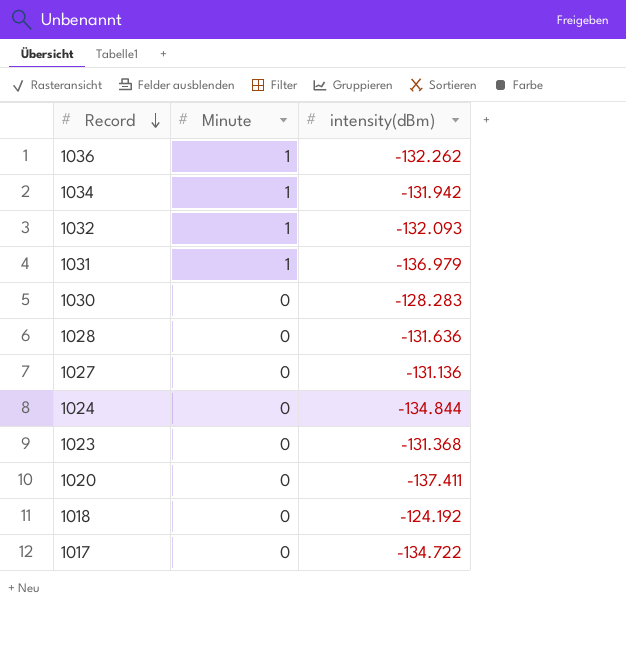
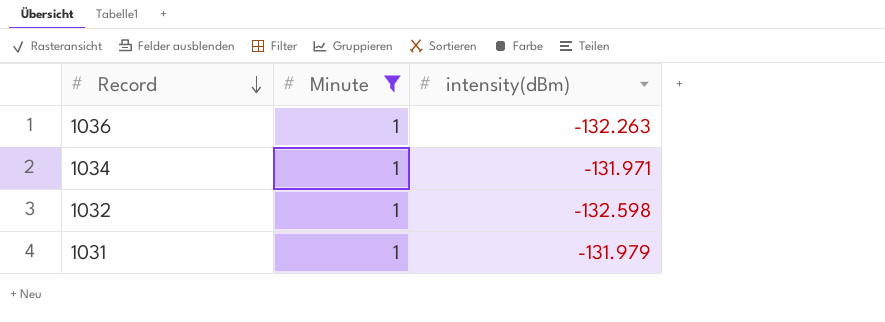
filter: none -> Minute = 1
1036 | intensity(dBm): -132.262 -> -132.263
1034 | intensity(dBm): -131.942 -> -131.971
1032 | intensity(dBm): -132.093 -> -132.598
1031 | intensity(dBm): -136.979 -> -131.979

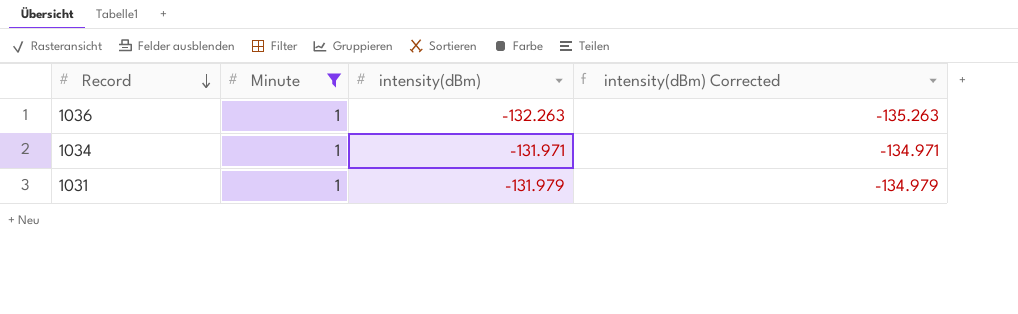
column intensity(dBm) Corrected | formula: none -> [intensity(dBm)] - 3
row 1032: 1 | -132.598 -> none

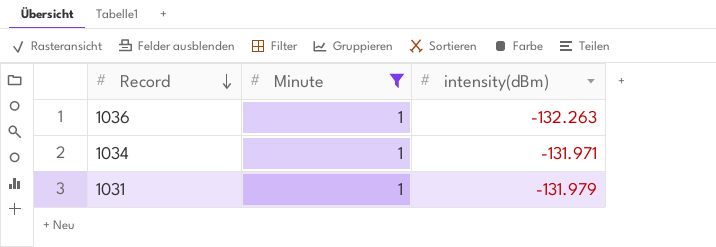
column intensity(dBm) Corrected | formula: [intensity(dBm)] - 3 -> none

